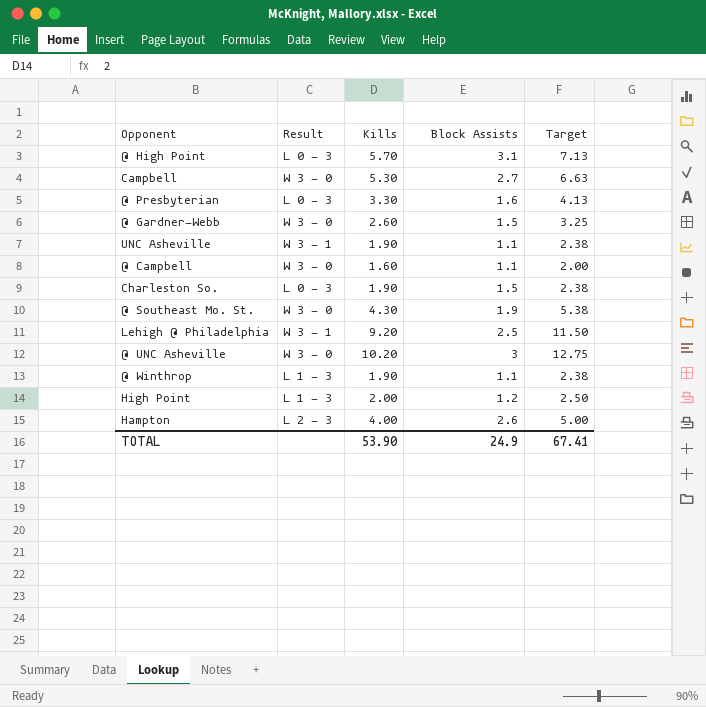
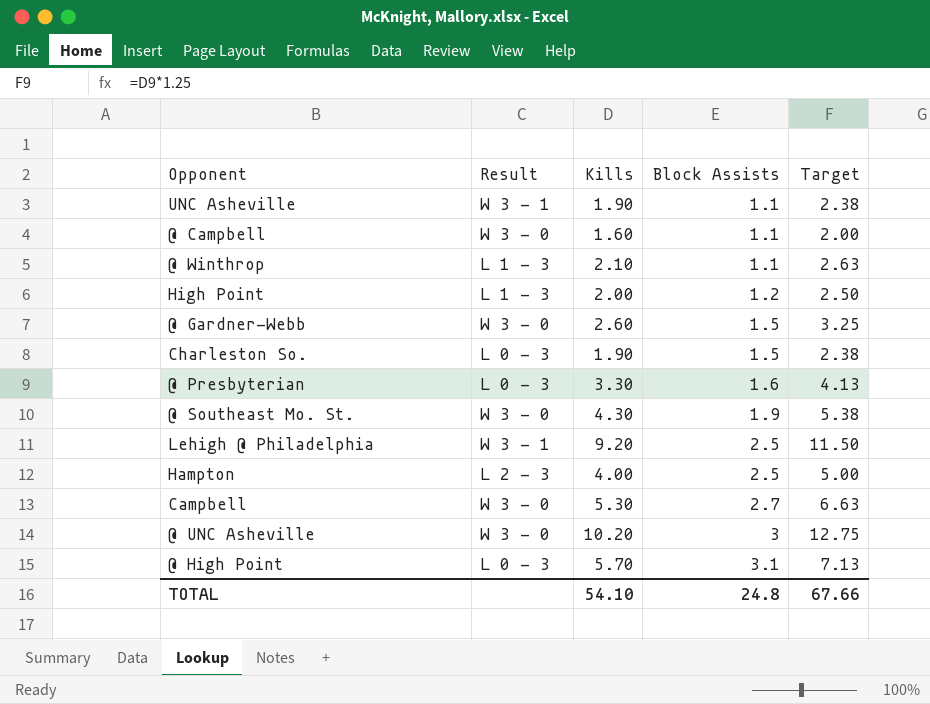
row order: none -> Block Assists ascending
@ Winthrop | Kills: 1.90 -> 2.10
@ Winthrop | Target: 2.38 -> 2.63
Hampton | Block Assists: 2.6 -> 2.5
TOTAL | Kills: 53.90 -> 54.10
TOTAL | Block Assists: 24.9 -> 24.8
TOTAL | Target: 67.41 -> 67.66

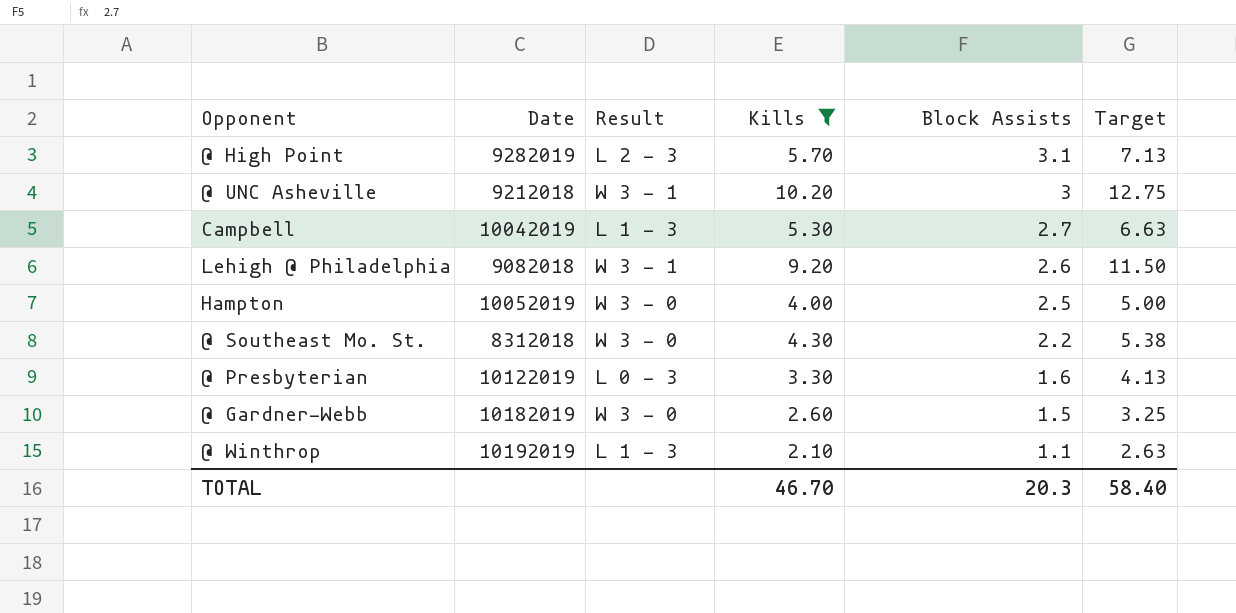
filter: none -> Kills >= 2.10
row order: Block Assists ascending -> Block Assists descending
column Date | position: none -> 2
@ High Point | Result: L 0 - 3 -> L 2 - 3
@ UNC Asheville | Result: W 3 - 0 -> W 3 - 1
Campbell | Result: W 3 - 0 -> L 1 - 3
Lehigh @ Philadelphia | Block Assists: 2.5 -> 2.6
Hampton | Result: L 2 - 3 -> W 3 - 0
@ Southeast Mo. St. | Block Assists: 1.9 -> 2.2
TOTAL | Kills: 54.10 -> 46.70
TOTAL | Block Assists: 24.8 -> 20.3
TOTAL | Target: 67.66 -> 58.40

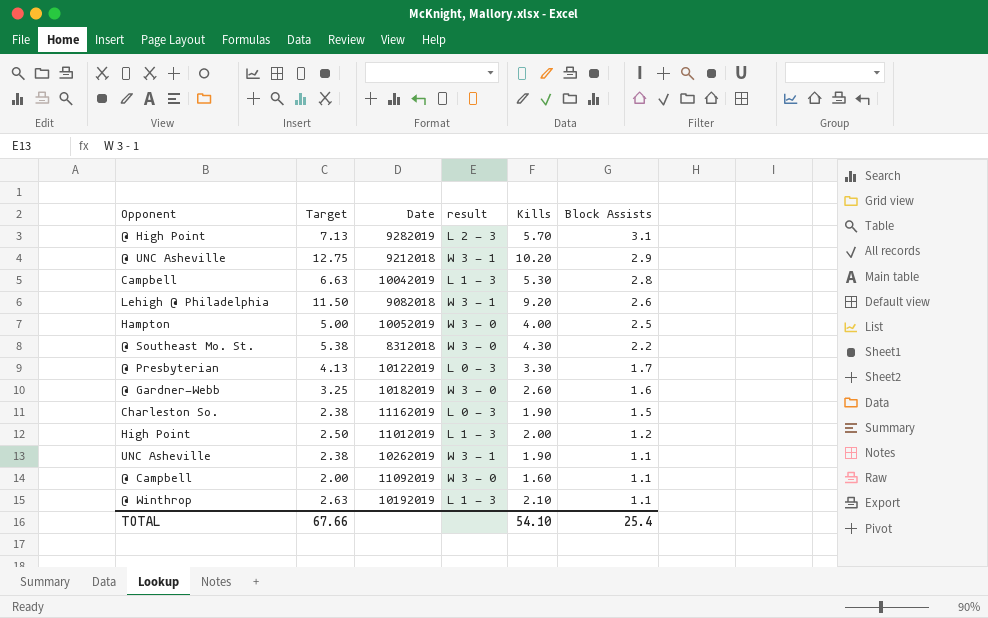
filter: Kills >= 2.10 -> none
column Target | position: 6 -> 2
column name: Result -> result
@ UNC Asheville | Block Assists: 3 -> 2.9
Campbell | Block Assists: 2.7 -> 2.8
@ Presbyterian | Block Assists: 1.6 -> 1.7
@ Gardner-Webb | Block Assists: 1.5 -> 1.6
TOTAL | Target: 58.40 -> 67.66
TOTAL | Kills: 46.70 -> 54.10
TOTAL | Block Assists: 20.3 -> 25.4

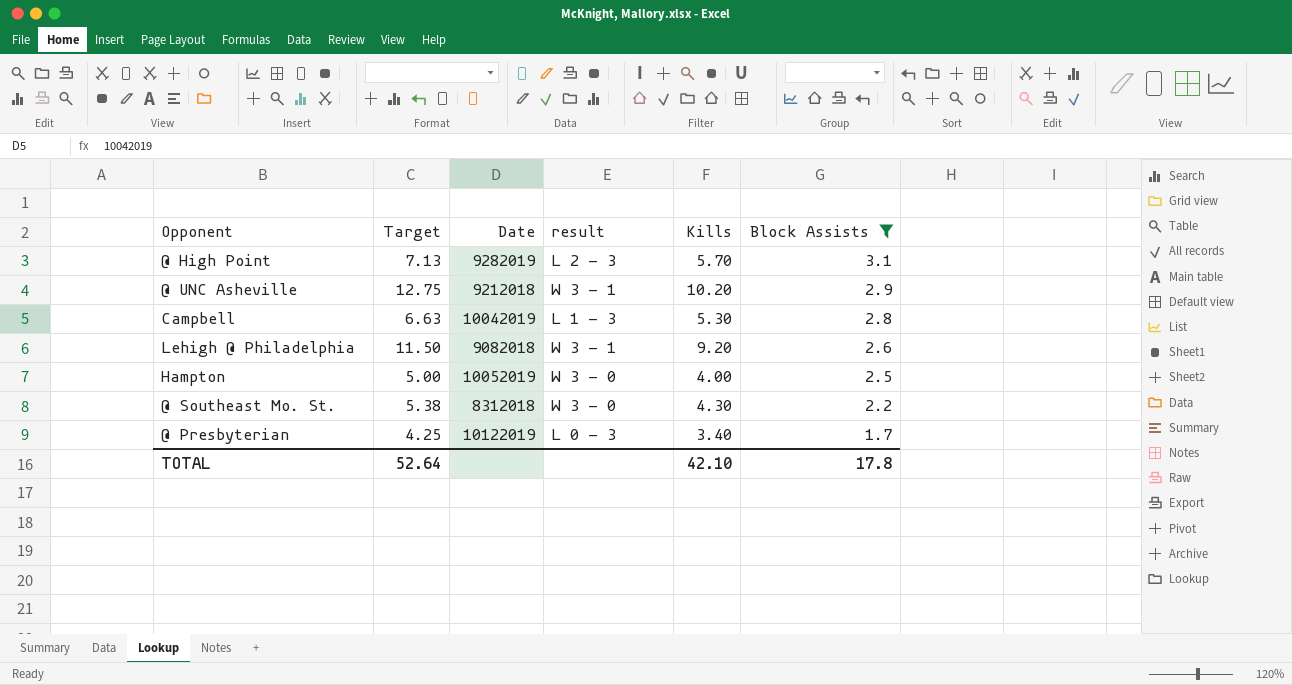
filter: none -> Block Assists >= 1.7
@ Presbyterian | Target: 4.13 -> 4.25
@ Presbyterian | Kills: 3.30 -> 3.40
TOTAL | Target: 67.66 -> 52.64
TOTAL | Kills: 54.10 -> 42.10
TOTAL | Block Assists: 25.4 -> 17.8

